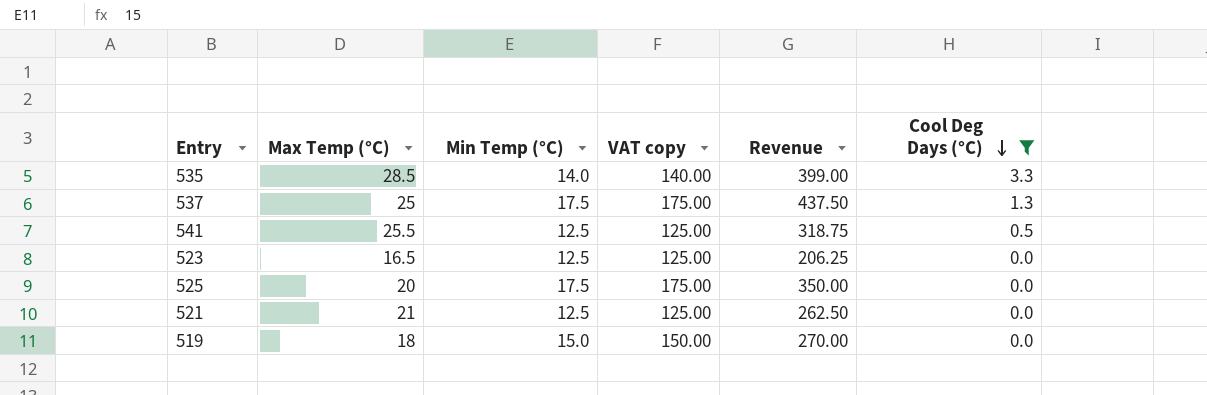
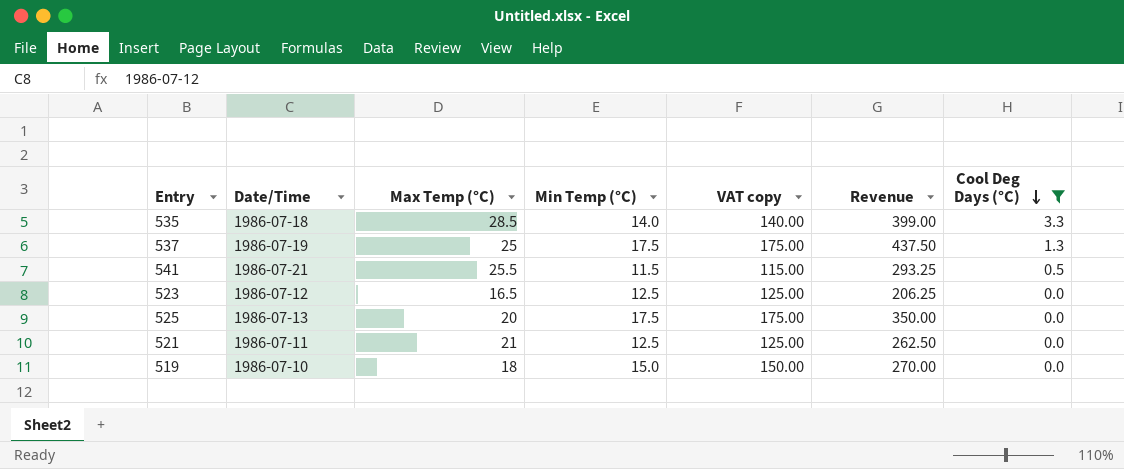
column Date/Time | position: none -> 2
541 | Min Temp (°C): 12.5 -> 11.5
541 | VAT copy: 125.00 -> 115.00
541 | Revenue: 318.75 -> 293.25

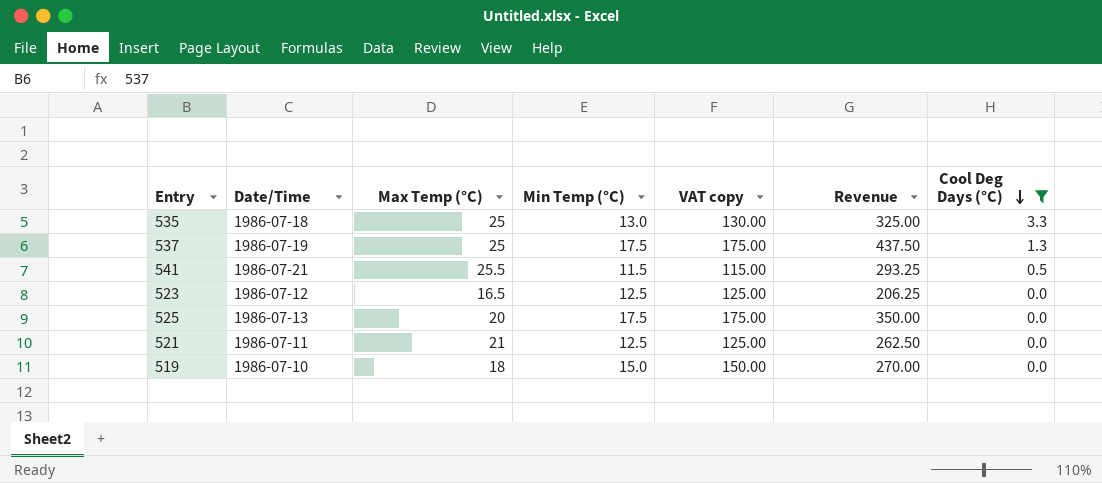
535 | Max Temp (°C): 28.5 -> 25
535 | Min Temp (°C): 14.0 -> 13.0
535 | VAT copy: 140.00 -> 130.00
535 | Revenue: 399.00 -> 325.00

